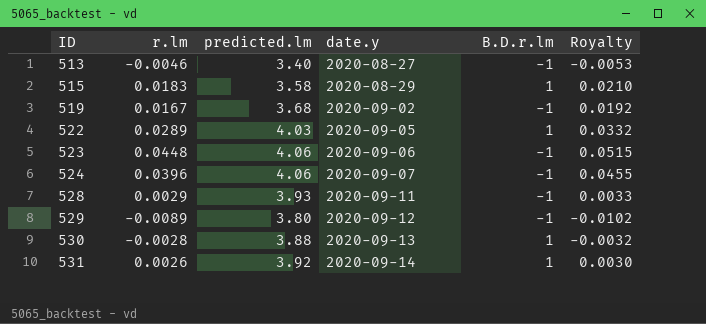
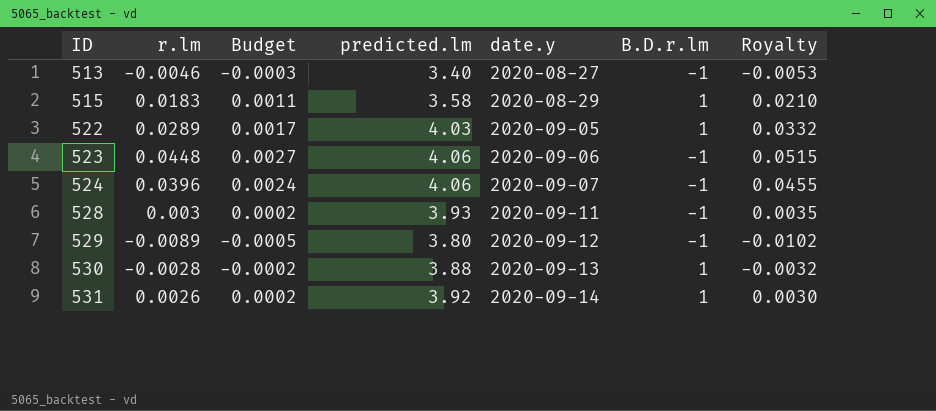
column Budget | formula: none -> [r.lm] * 0.06
row 519: 0.0167 | 3.68 | 2020-09-02 | -1 | 0.0192 -> none
528 | r.lm: 0.0029 -> 0.003
528 | Royalty: 0.0033 -> 0.0035

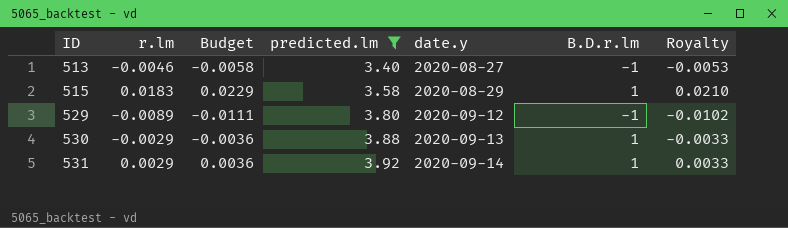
filter: none -> predicted.lm <= 3.92
column Budget | formula: [r.lm] * 0.06 -> [r.lm] * 1.25
530 | r.lm: -0.0028 -> -0.0029
530 | Royalty: -0.0032 -> -0.0033
531 | r.lm: 0.0026 -> 0.0029
531 | Royalty: 0.0030 -> 0.0033

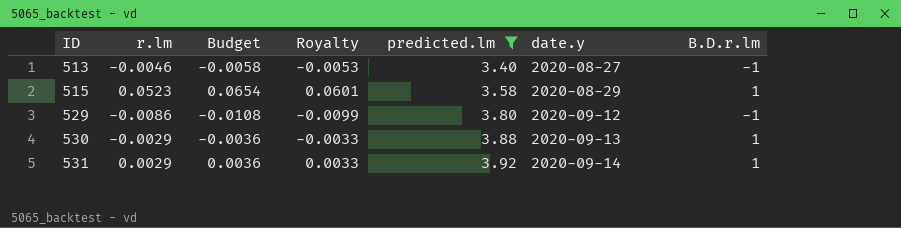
column Royalty | position: 7 -> 4
515 | r.lm: 0.0183 -> 0.0523
515 | Budget: 0.0229 -> 0.0654
515 | Royalty: 0.0210 -> 0.0601
529 | r.lm: -0.0089 -> -0.0086
529 | Budget: -0.0111 -> -0.0108
529 | Royalty: -0.0102 -> -0.0099

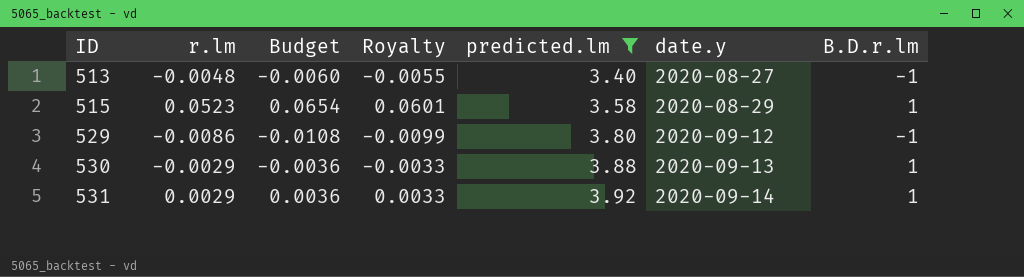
513 | r.lm: -0.0046 -> -0.0048
513 | Budget: -0.0058 -> -0.0060
513 | Royalty: -0.0053 -> -0.0055

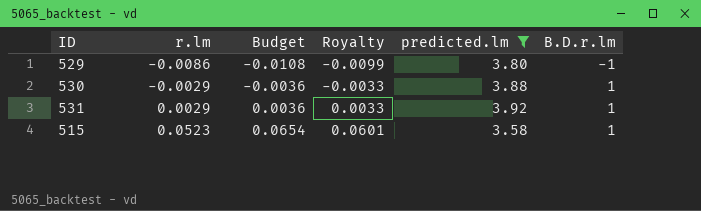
row order: ID ascending -> r.lm ascending
column date.y | position: 6 -> none
row 513: -0.0048 | -0.0060 | -0.0055 | 3.40 | 2020-08-27 | -1 -> none

